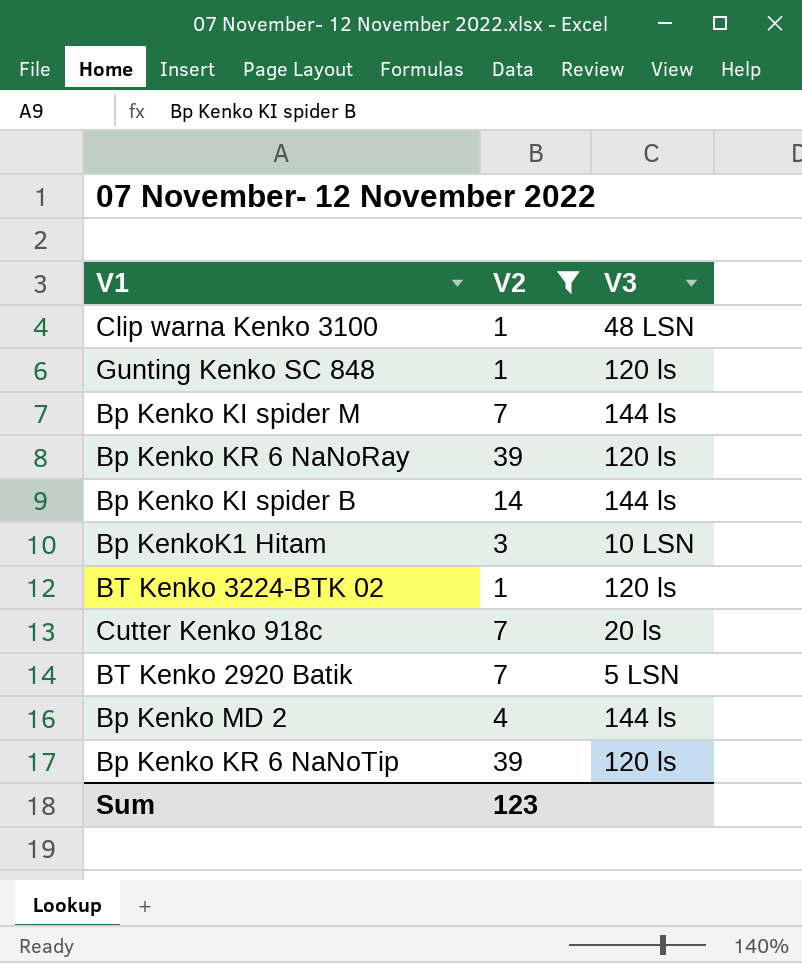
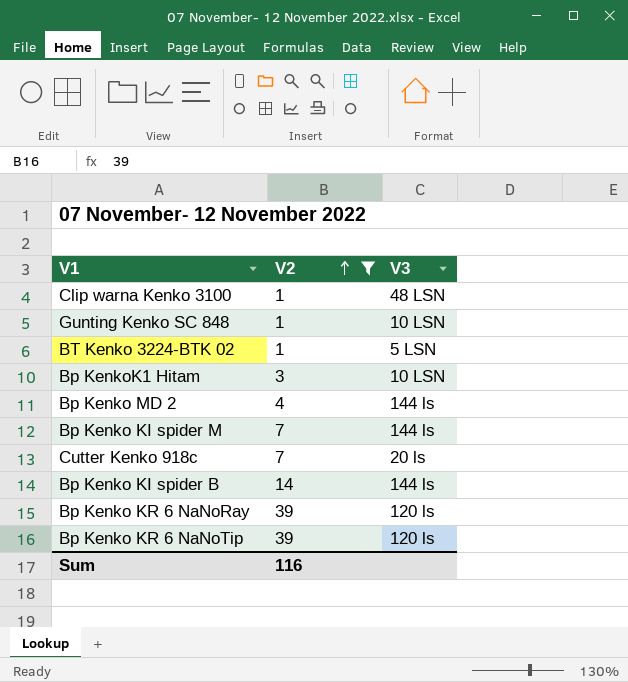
row order: none -> V2 ascending
row BT Kenko 2920 Batik: 7 | 5 LSN -> none
Gunting Kenko SC 848 | V3: 120 ls -> 10 LSN
BT Kenko 3224-BTK 02 | V3: 120 ls -> 5 LSN
Sum | V2: 123 -> 116

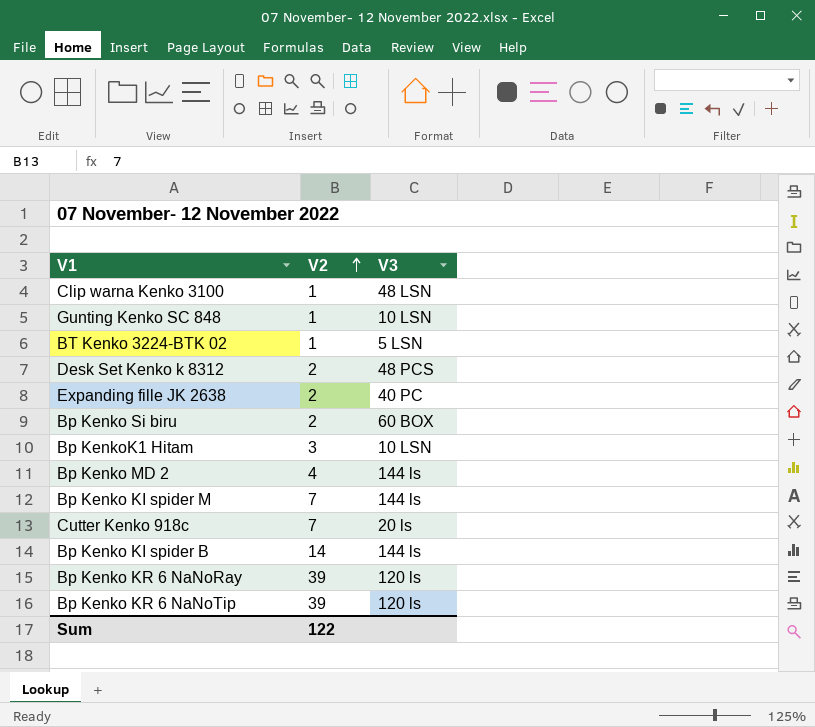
filter: V2 != 2 -> none
Sum | V2: 116 -> 122

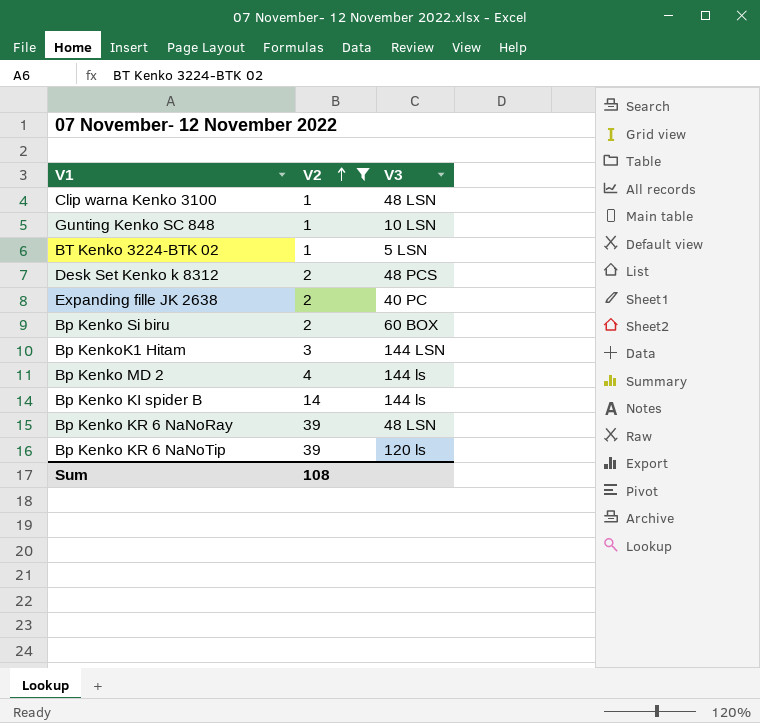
filter: none -> V2 != 7
Bp KenkoK1 Hitam | V3: 10 LSN -> 144 LSN
Bp Kenko KR 6 NaNoRay | V3: 120 ls -> 48 LSN
Sum | V2: 122 -> 108

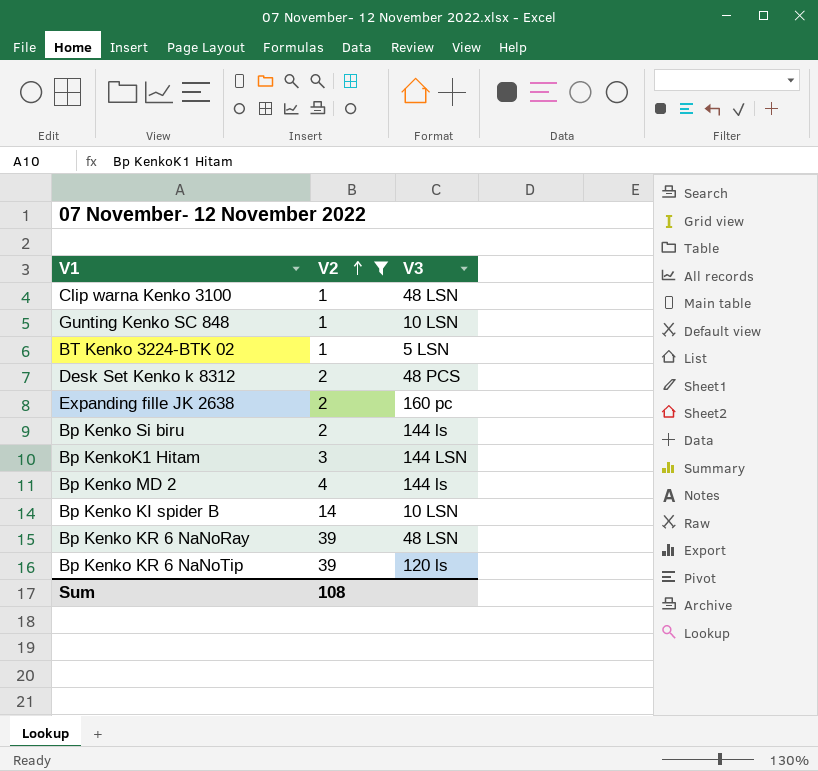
Expanding fille JK 2638 | V3: 40 PC -> 160 pc
Bp Kenko Si biru | V3: 60 BOX -> 144 ls
Bp Kenko KI spider B | V3: 144 ls -> 10 LSN

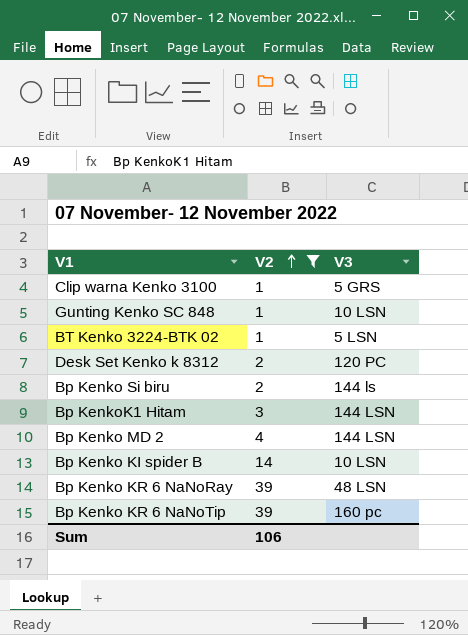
row Expanding fille JK 2638: 2 | 160 pc -> none
Clip warna Kenko 3100 | V3: 48 LSN -> 5 GRS
Desk Set Kenko k 8312 | V3: 48 PCS -> 120 PC
Bp Kenko MD 2 | V3: 144 ls -> 144 LSN
Bp Kenko KR 6 NaNoTip | V3: 120 ls -> 160 pc
Sum | V2: 108 -> 106

